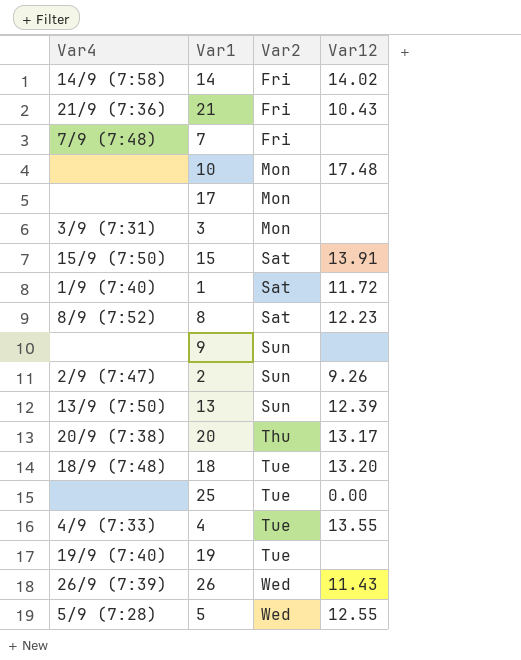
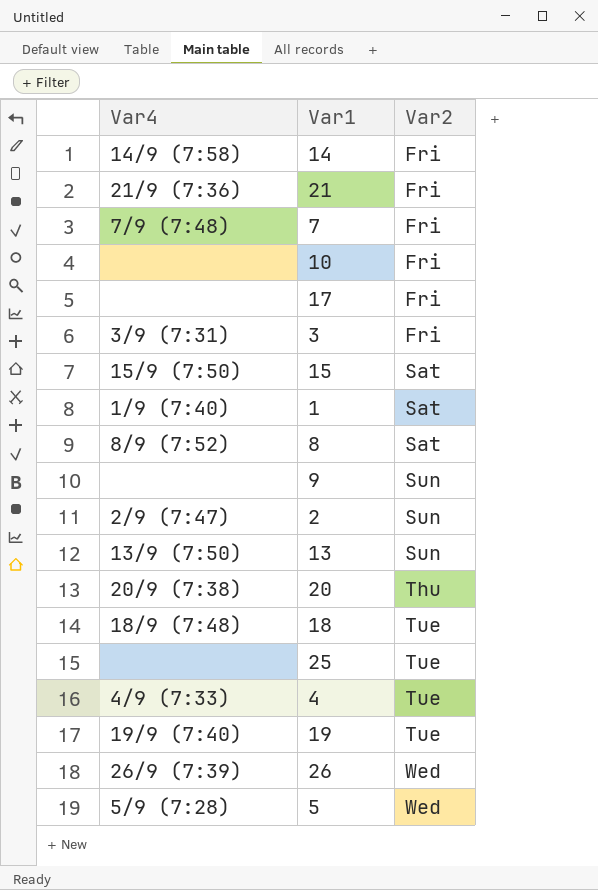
column Var12 | position: 4 -> none
10 | Var2: Mon -> Fri
17 | Var2: Mon -> Fri
3 | Var2: Mon -> Fri

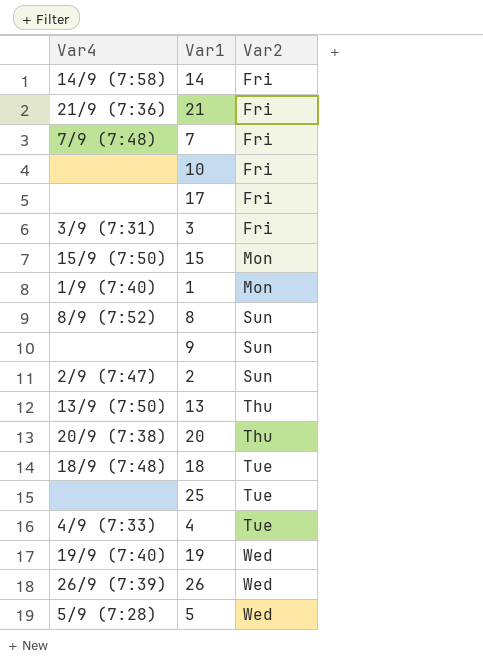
15 | Var2: Sat -> Mon
1 | Var2: Sat -> Mon
8 | Var2: Sat -> Sun
13 | Var2: Sun -> Thu
19 | Var2: Tue -> Wed

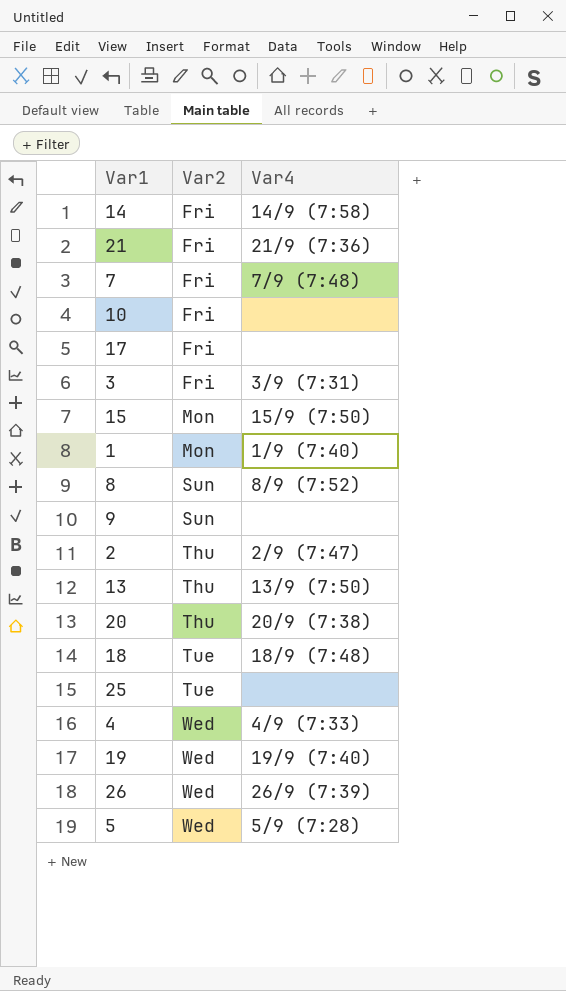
column Var4 | position: 1 -> 3
2 | Var2: Sun -> Thu
4 | Var2: Tue -> Wed

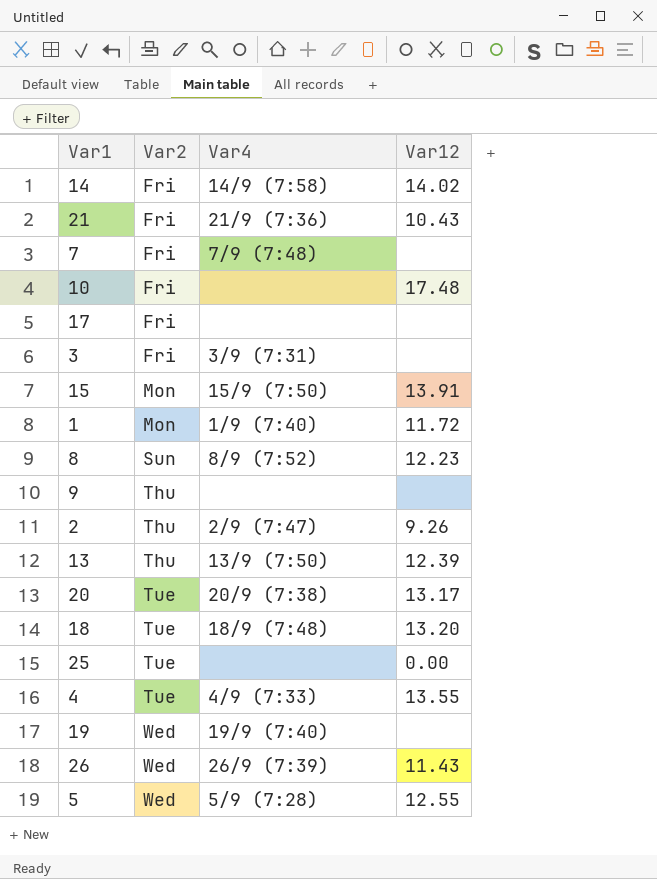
column Var12 | position: none -> 4
9 | Var2: Sun -> Thu
20 | Var2: Thu -> Tue
4 | Var2: Wed -> Tue

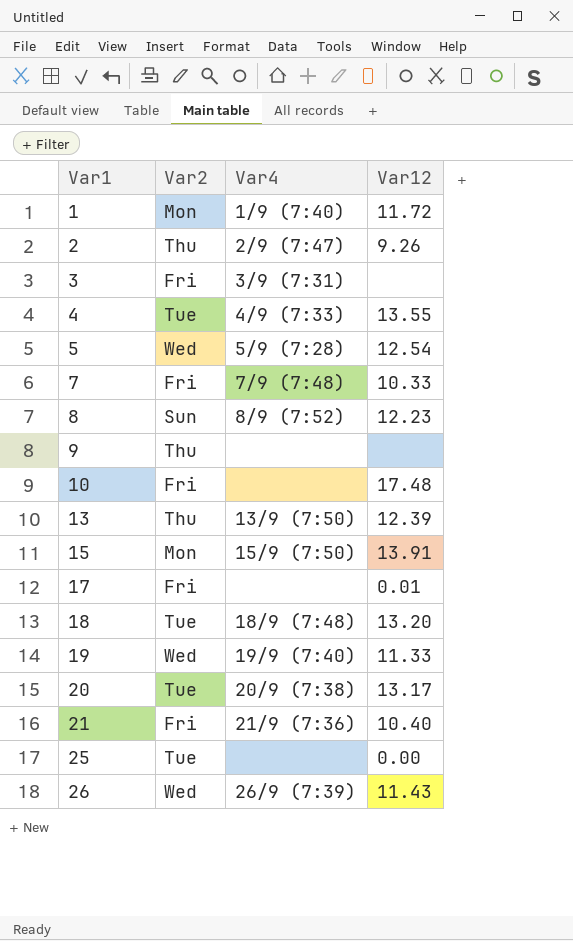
row order: Var2 ascending -> Var1 ascending
row 14: Fri | 14/9 (7:58) | 14.02 -> none
5 | Var12: 12.55 -> 12.54
7 | Var12: none -> 10.33
17 | Var12: none -> 0.01
19 | Var12: none -> 11.33
21 | Var12: 10.43 -> 10.40

